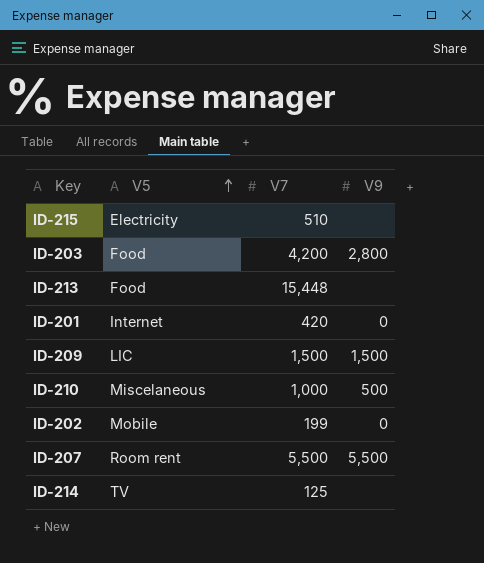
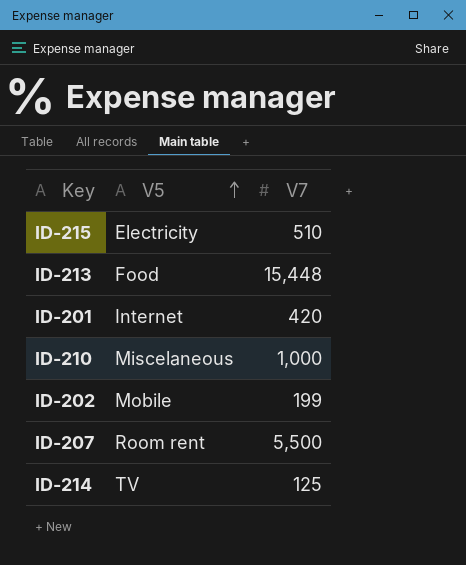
column V9 | position: 4 -> none
row ID-203: Food | 4,200 | 2,800 -> none
row ID-209: LIC | 1,500 | 1,500 -> none

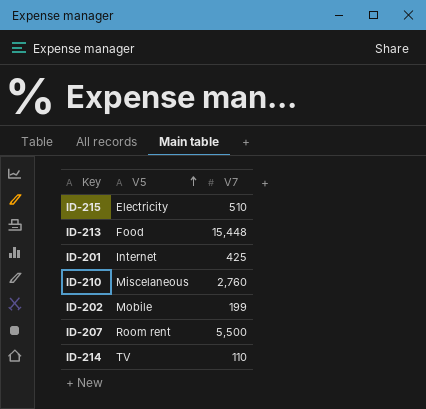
ID-201 | V7: 420 -> 425
ID-210 | V7: 1,000 -> 2,760
ID-214 | V7: 125 -> 110

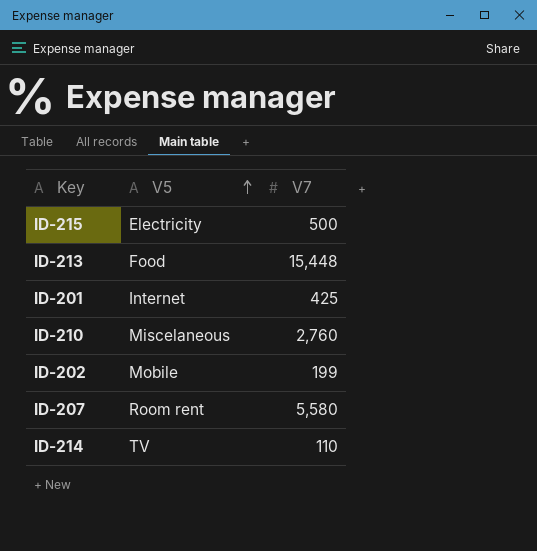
ID-215 | V7: 510 -> 500
ID-207 | V7: 5,500 -> 5,580

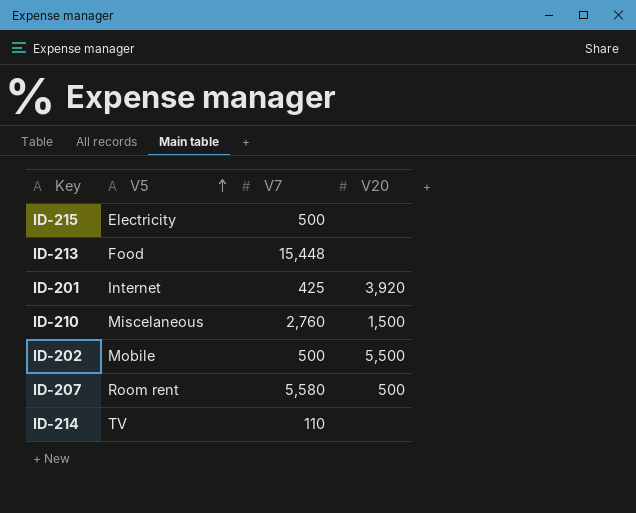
column V20 | position: none -> 4
ID-202 | V7: 199 -> 500

